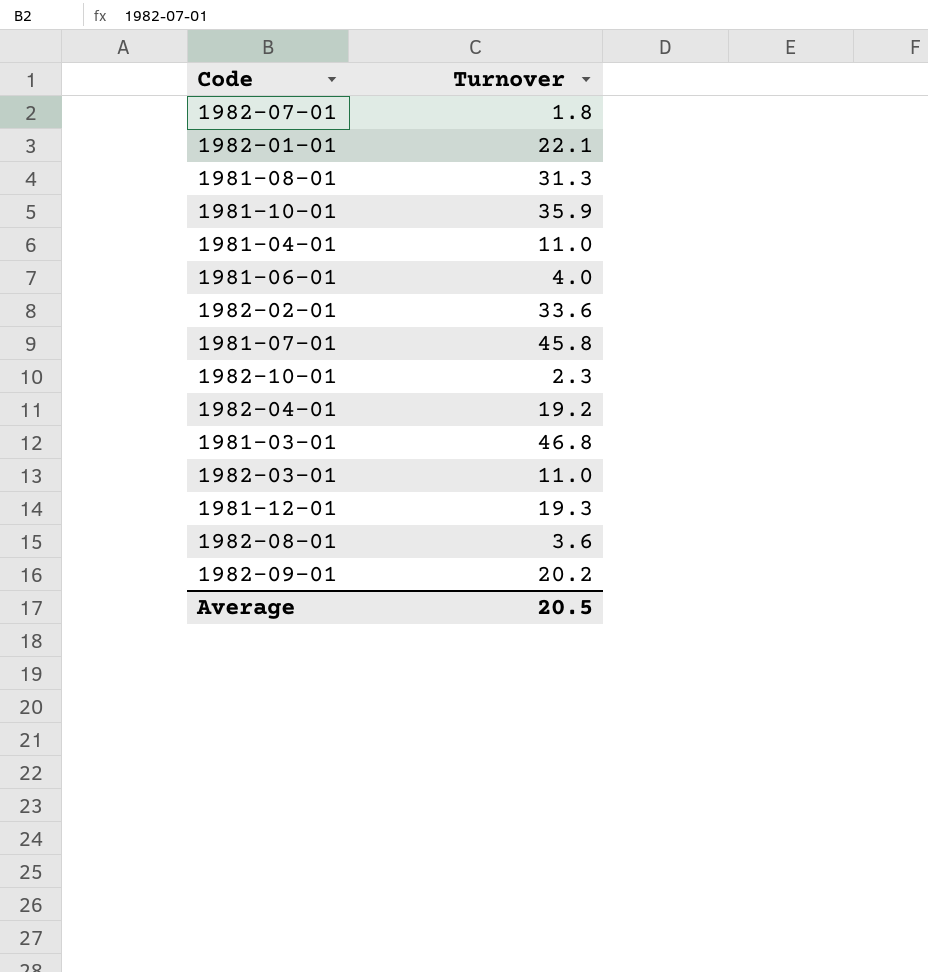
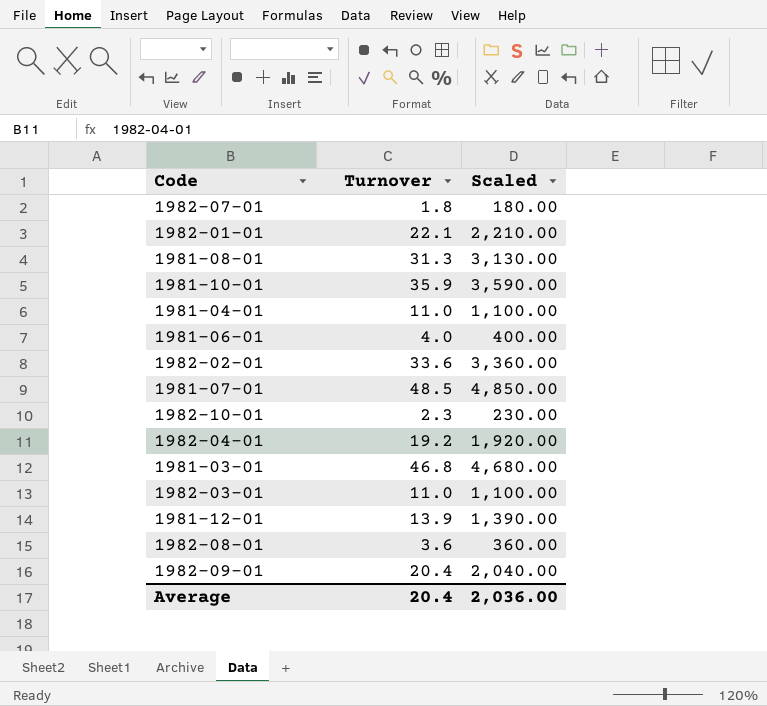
column Scaled | formula: none -> [Turnover] * 100
1981-07-01 | Turnover: 45.8 -> 48.5
1981-12-01 | Turnover: 19.3 -> 13.9
1982-09-01 | Turnover: 20.2 -> 20.4
Average | Turnover: 20.5 -> 20.4

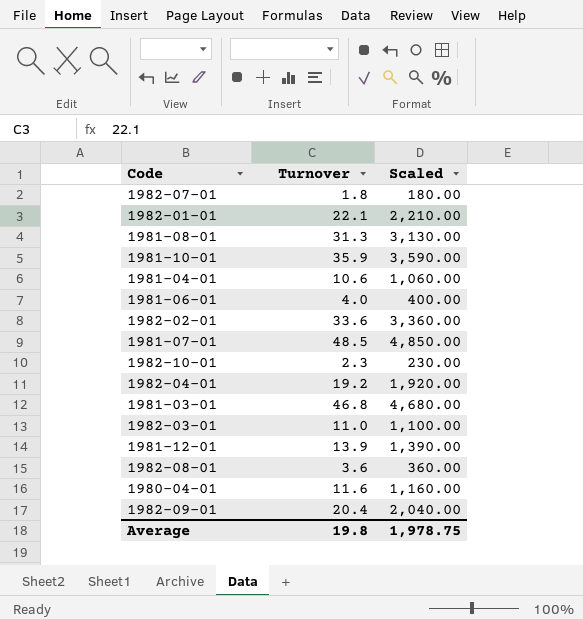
1981-04-01 | Turnover: 11.0 -> 10.6
1981-04-01 | Scaled: 1,100.00 -> 1,060.00
row 1980-04-01: none -> 11.6 | 1,160.00
Average | Turnover: 20.4 -> 19.8
Average | Scaled: 2,036.00 -> 1,978.75

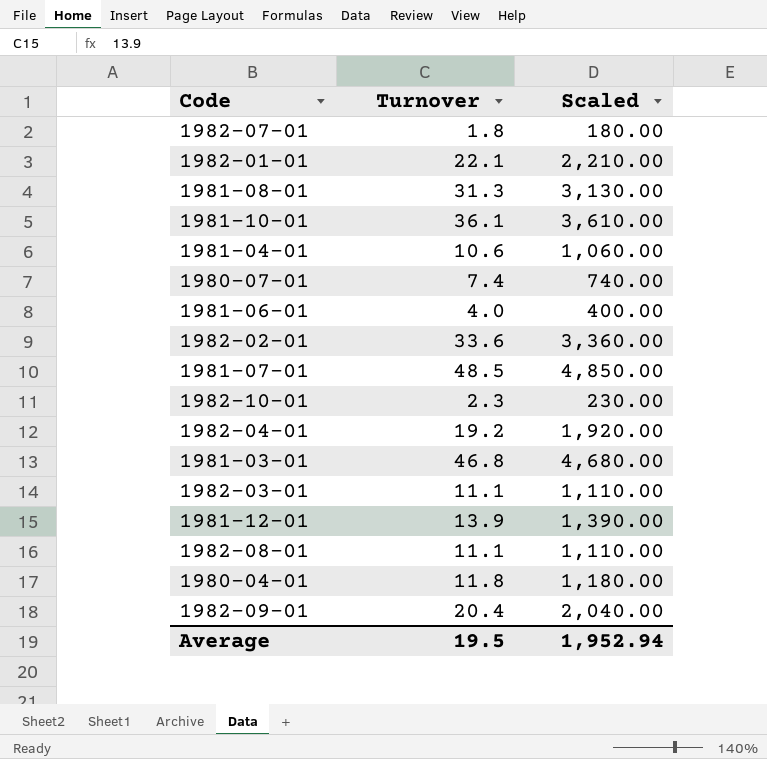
1981-10-01 | Turnover: 35.9 -> 36.1
1981-10-01 | Scaled: 3,590.00 -> 3,610.00
row 1980-07-01: none -> 7.4 | 740.00
1982-03-01 | Turnover: 11.0 -> 11.1
1982-03-01 | Scaled: 1,100.00 -> 1,110.00
1982-08-01 | Turnover: 3.6 -> 11.1
1982-08-01 | Scaled: 360.00 -> 1,110.00
1980-04-01 | Turnover: 11.6 -> 11.8
1980-04-01 | Scaled: 1,160.00 -> 1,180.00
Average | Turnover: 19.8 -> 19.5
Average | Scaled: 1,978.75 -> 1,952.94

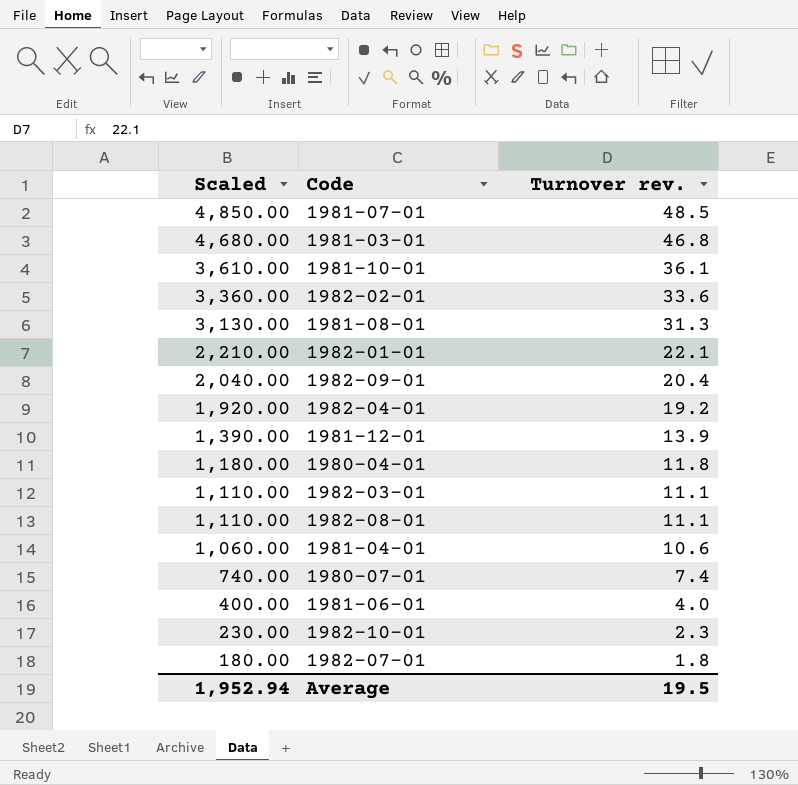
row order: none -> Scaled descending
column Scaled | position: 3 -> 1
column name: Turnover -> Turnover rev.

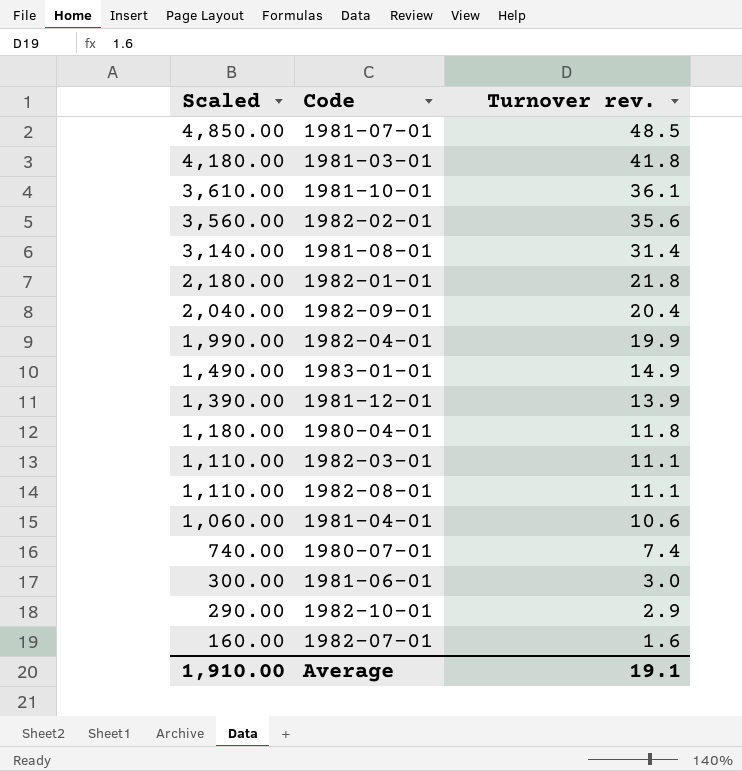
1981-03-01 | Scaled: 4,680.00 -> 4,180.00
1981-03-01 | Turnover rev.: 46.8 -> 41.8
1982-02-01 | Scaled: 3,360.00 -> 3,560.00
1982-02-01 | Turnover rev.: 33.6 -> 35.6
1981-08-01 | Scaled: 3,130.00 -> 3,140.00
1981-08-01 | Turnover rev.: 31.3 -> 31.4
1982-01-01 | Scaled: 2,210.00 -> 2,180.00
1982-01-01 | Turnover rev.: 22.1 -> 21.8
1982-04-01 | Scaled: 1,920.00 -> 1,990.00
1982-04-01 | Turnover rev.: 19.2 -> 19.9
row 1983-01-01: none -> 1,490.00 | 14.9
1981-06-01 | Scaled: 400.00 -> 300.00
1981-06-01 | Turnover rev.: 4.0 -> 3.0
1982-10-01 | Scaled: 230.00 -> 290.00
1982-10-01 | Turnover rev.: 2.3 -> 2.9
1982-07-01 | Scaled: 180.00 -> 160.00
1982-07-01 | Turnover rev.: 1.8 -> 1.6
Average | Scaled: 1,952.94 -> 1,910.00
Average | Turnover rev.: 19.5 -> 19.1

